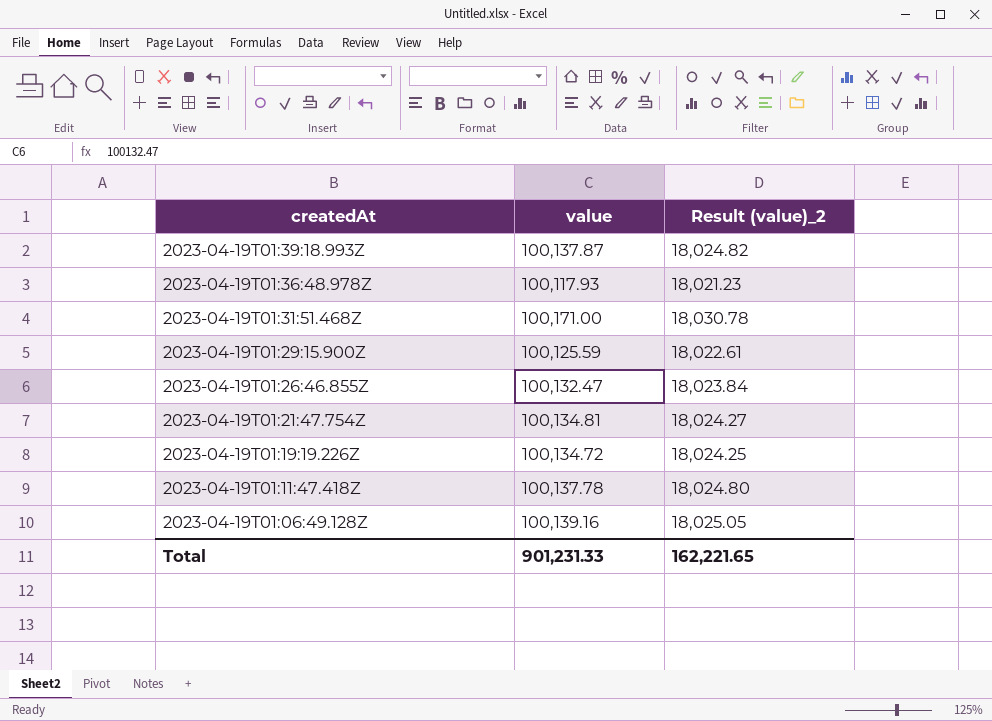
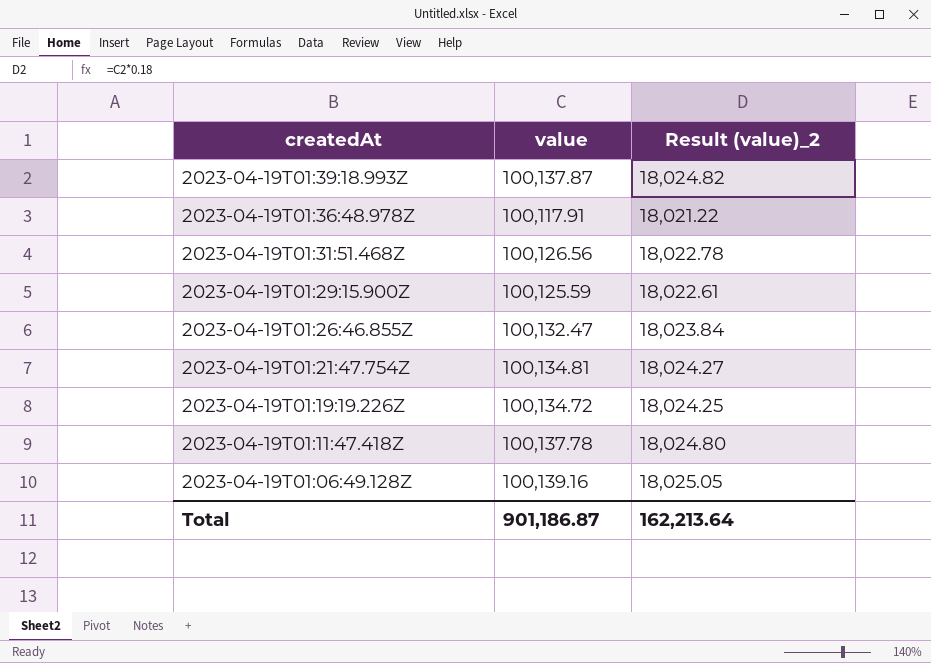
2023-04-19T01:36:48.978Z | value: 100,117.93 -> 100,117.91
2023-04-19T01:36:48.978Z | Result (value)_2: 18,021.23 -> 18,021.22
2023-04-19T01:31:51.468Z | value: 100,171.00 -> 100,126.56
2023-04-19T01:31:51.468Z | Result (value)_2: 18,030.78 -> 18,022.78
Total | value: 901,231.33 -> 901,186.87
Total | Result (value)_2: 162,221.65 -> 162,213.64

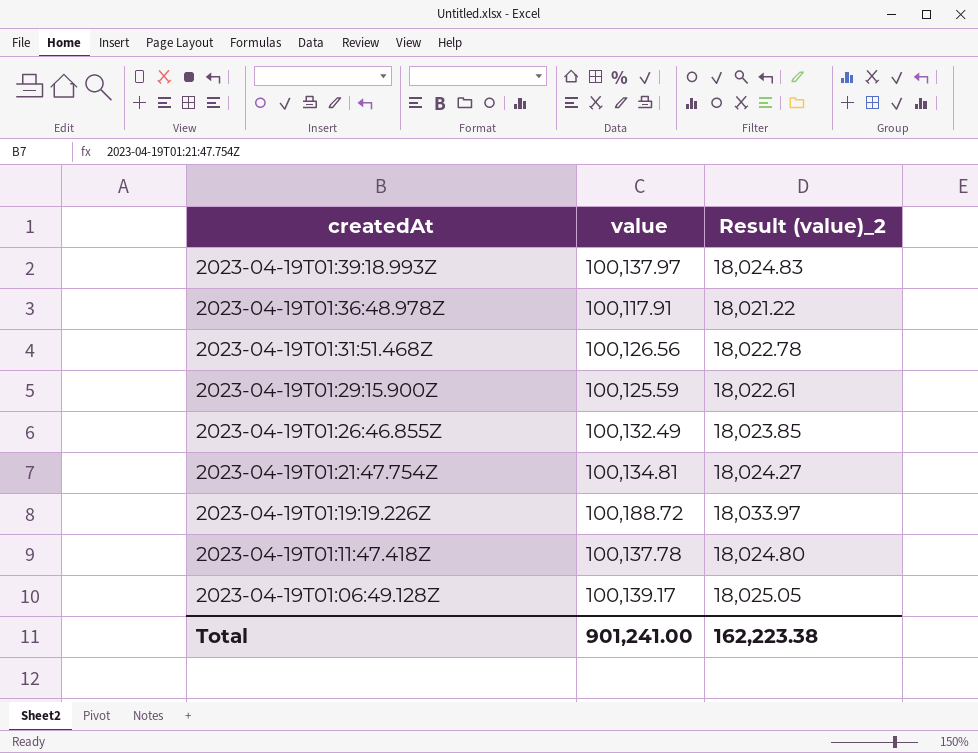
2023-04-19T01:39:18.993Z | value: 100,137.87 -> 100,137.97
2023-04-19T01:39:18.993Z | Result (value)_2: 18,024.82 -> 18,024.83
2023-04-19T01:26:46.855Z | value: 100,132.47 -> 100,132.49
2023-04-19T01:26:46.855Z | Result (value)_2: 18,023.84 -> 18,023.85
2023-04-19T01:19:19.226Z | value: 100,134.72 -> 100,188.72
2023-04-19T01:19:19.226Z | Result (value)_2: 18,024.25 -> 18,033.97
2023-04-19T01:06:49.128Z | value: 100,139.16 -> 100,139.17
Total | value: 901,186.87 -> 901,241.00
Total | Result (value)_2: 162,213.64 -> 162,223.38

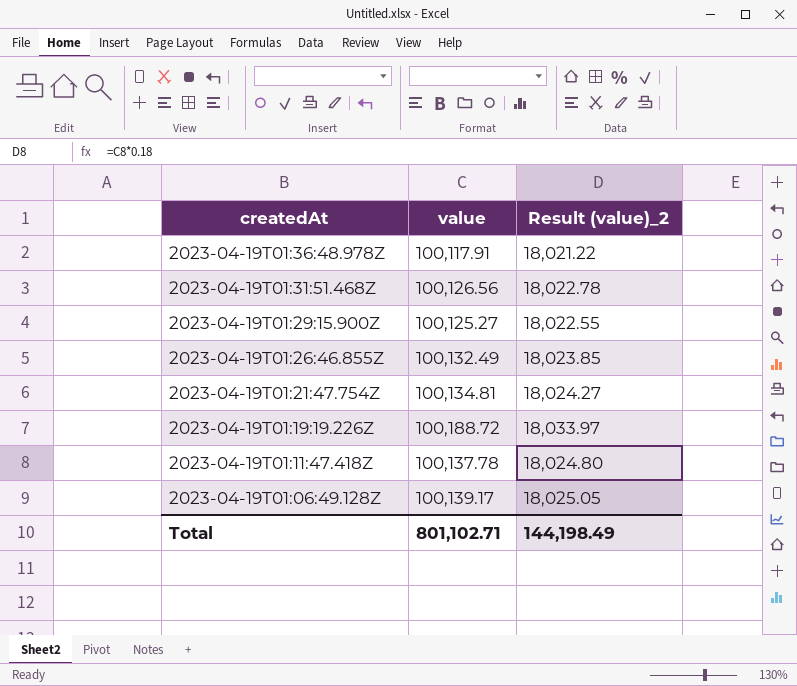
row 2023-04-19T01:39:18.993Z: 100,137.97 | 18,024.83 -> none
2023-04-19T01:29:15.900Z | value: 100,125.59 -> 100,125.27
2023-04-19T01:29:15.900Z | Result (value)_2: 18,022.61 -> 18,022.55
Total | value: 901,241.00 -> 801,102.71
Total | Result (value)_2: 162,223.38 -> 144,198.49

